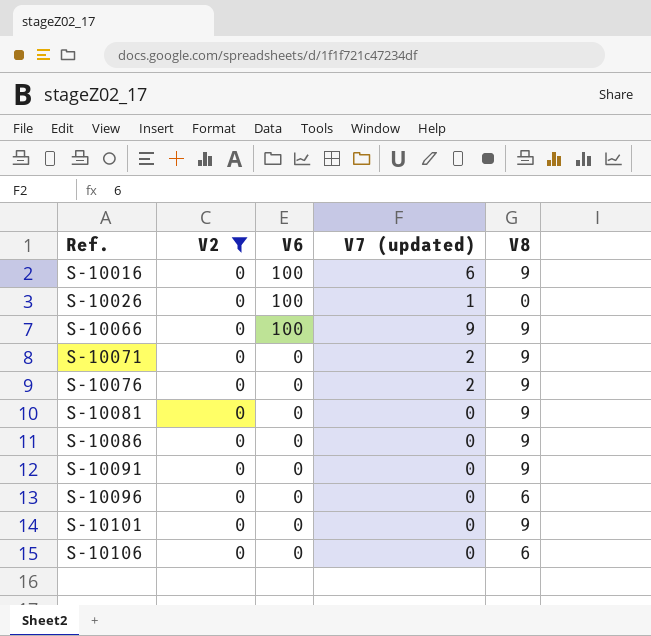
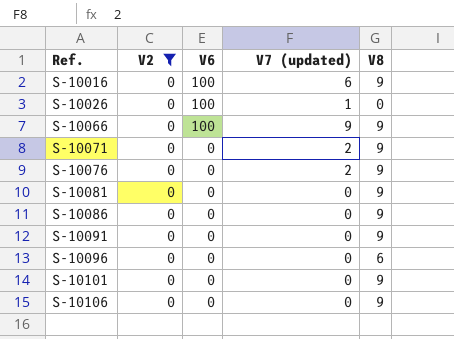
S-10106 | V8: 6 -> 9

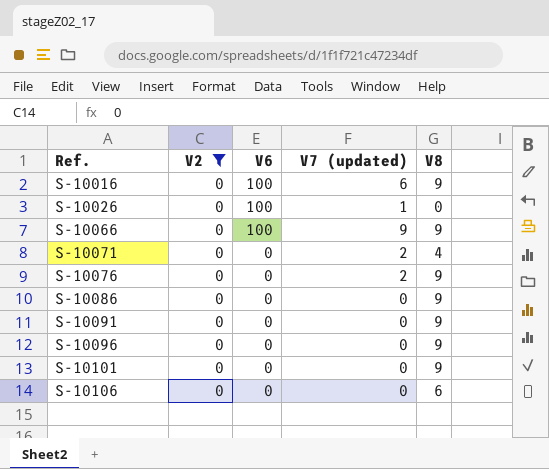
row S-10081: 0 | 0 | 0 | 9 -> none
S-10071 | V8: 9 -> 4
S-10096 | V8: 6 -> 9
S-10106 | V8: 9 -> 6

